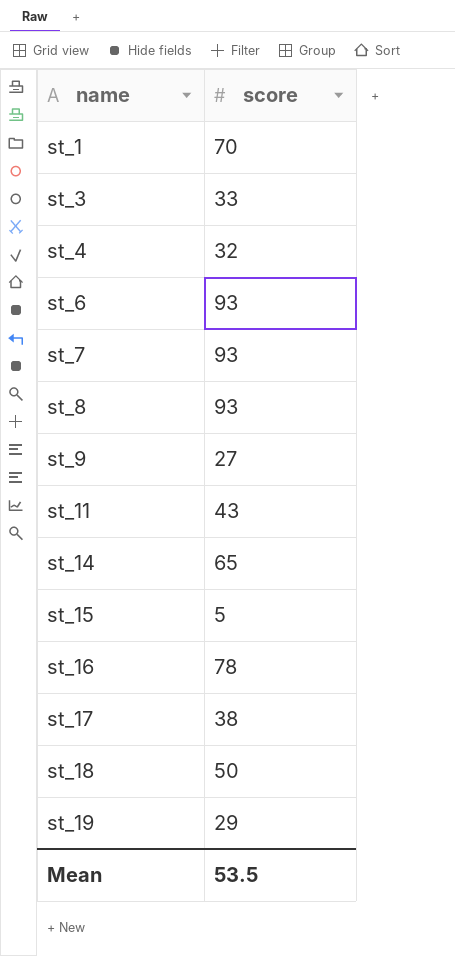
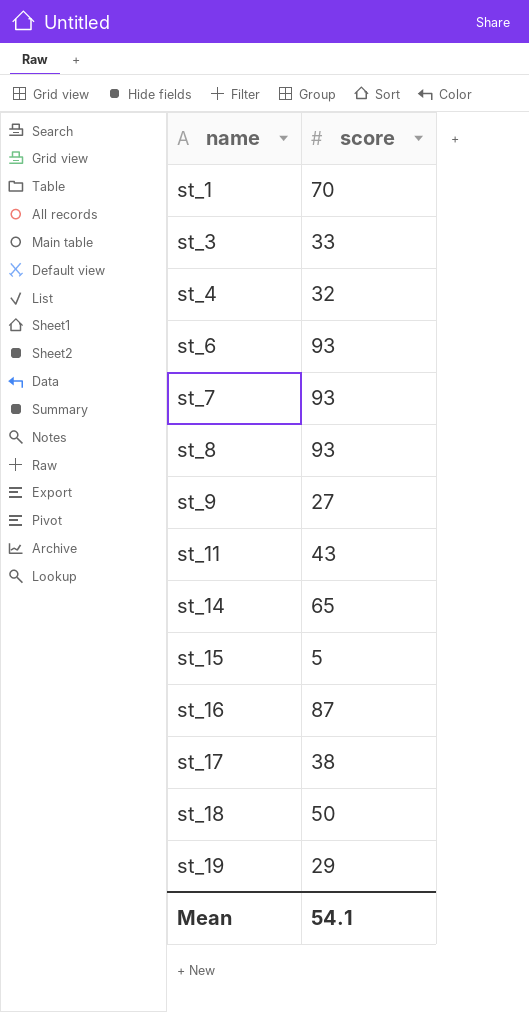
st_16 | score: 78 -> 87
Mean | score: 53.5 -> 54.1

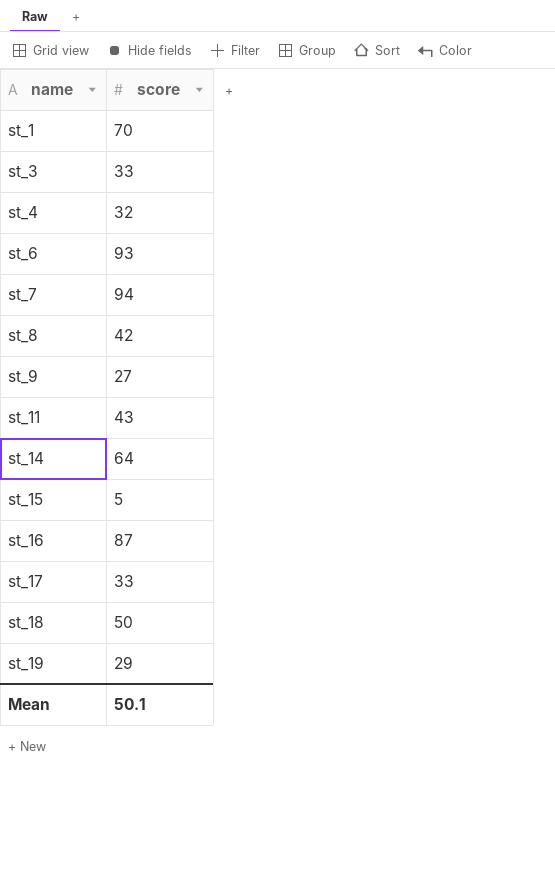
st_7 | score: 93 -> 94
st_8 | score: 93 -> 42
st_14 | score: 65 -> 64
st_17 | score: 38 -> 33
Mean | score: 54.1 -> 50.1

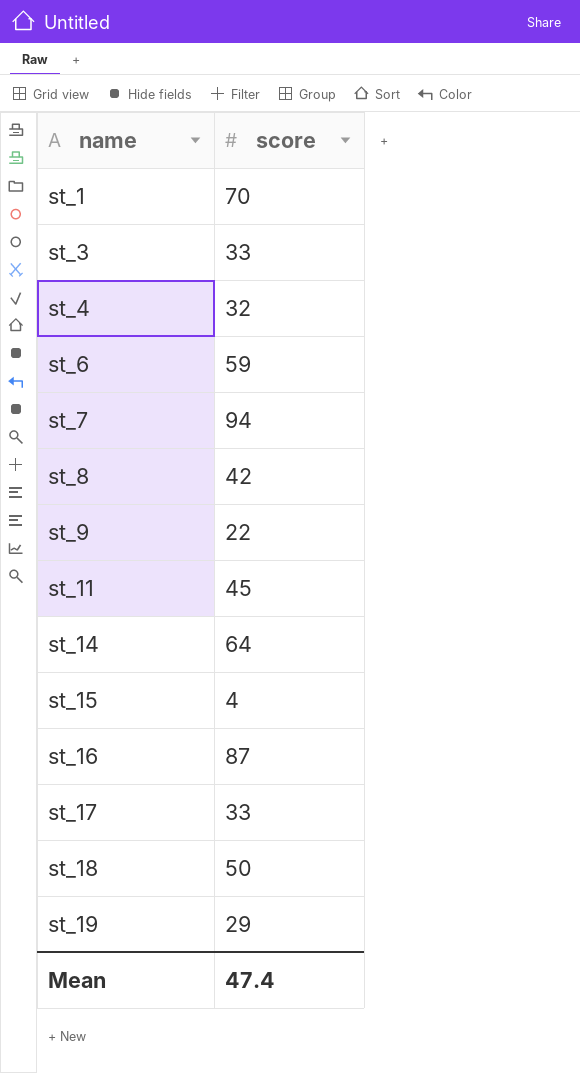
st_6 | score: 93 -> 59
st_9 | score: 27 -> 22
st_11 | score: 43 -> 45
st_15 | score: 5 -> 4
Mean | score: 50.1 -> 47.4

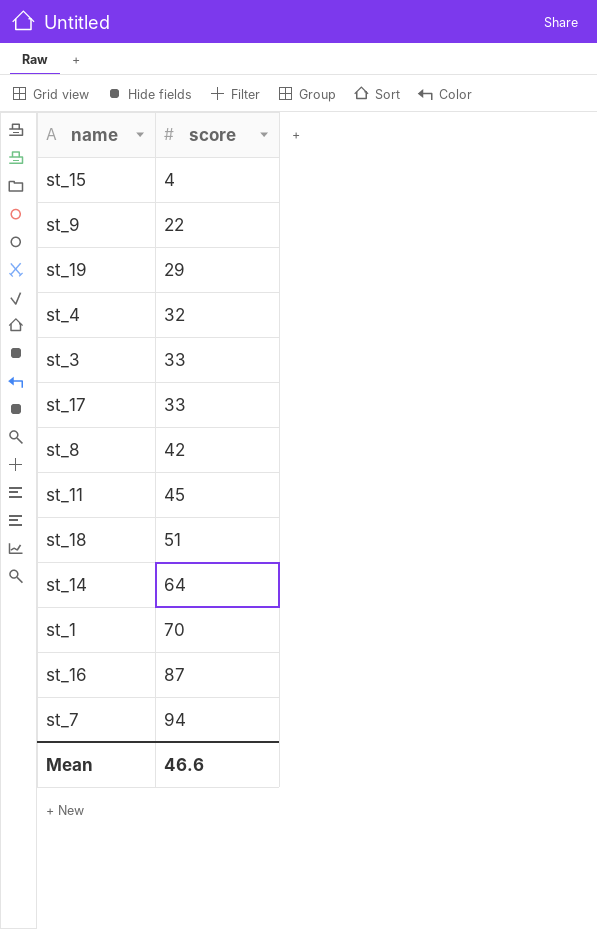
row order: name ascending -> score ascending
row st_6: 59 -> none
st_18 | score: 50 -> 51
Mean | score: 47.4 -> 46.6

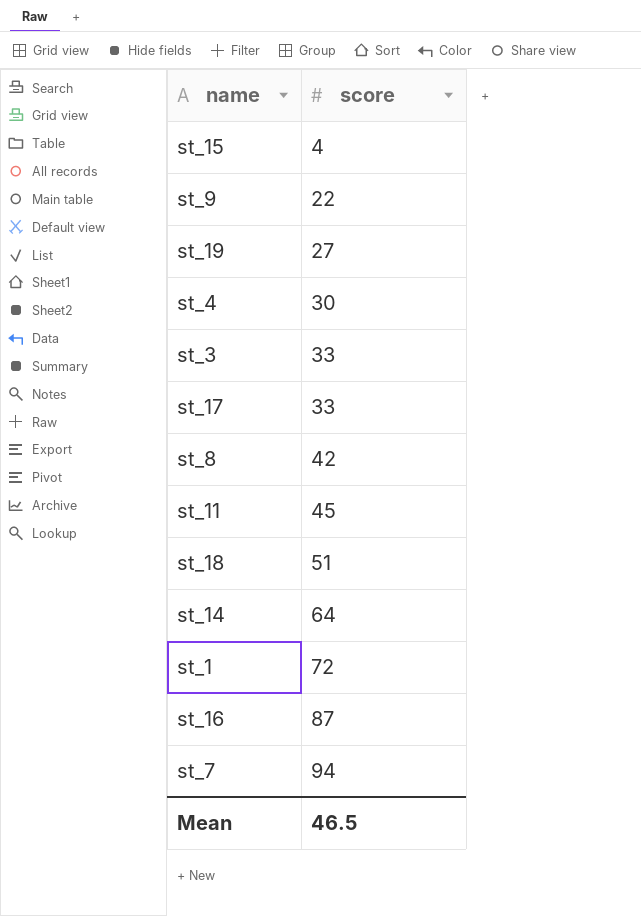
st_19 | score: 29 -> 27
st_4 | score: 32 -> 30
st_1 | score: 70 -> 72
Mean | score: 46.6 -> 46.5

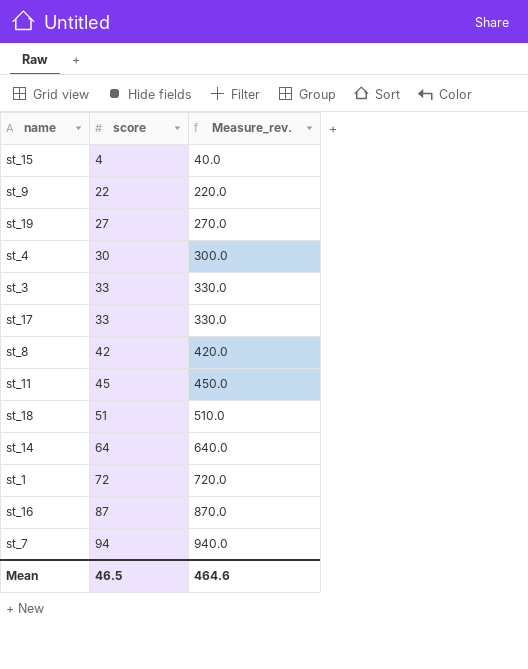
column Measure_rev. | formula: none -> [score] * 10

